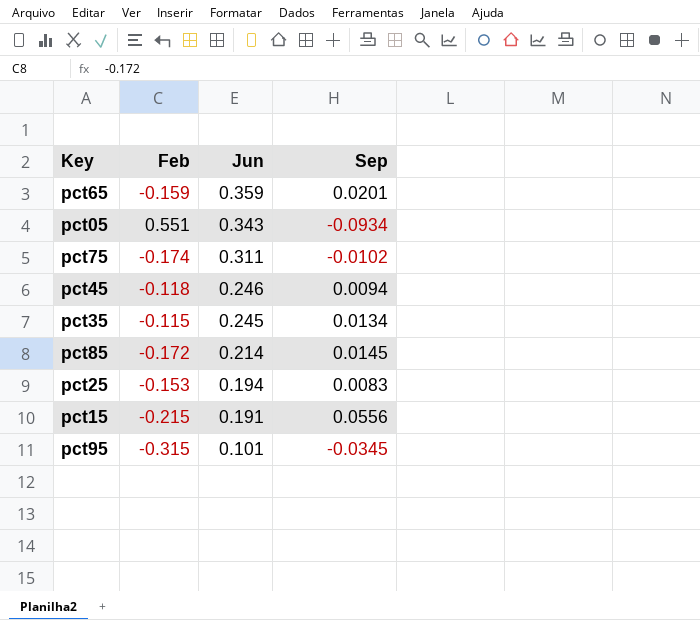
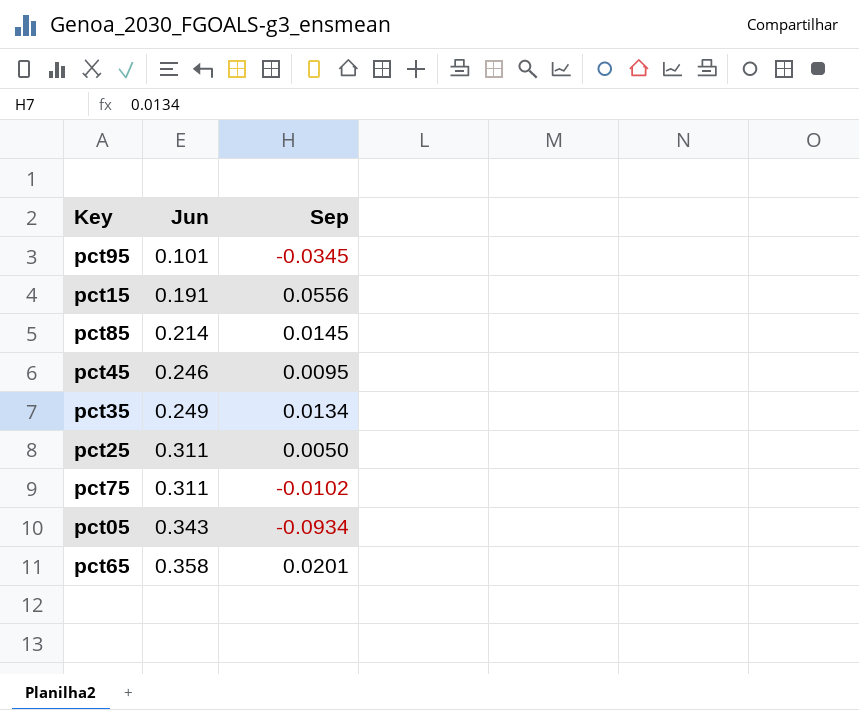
row order: Jun descending -> Jun ascending
column Feb | position: 2 -> none
pct45 | Sep: 0.0094 -> 0.0095
pct35 | Jun: 0.245 -> 0.249
pct25 | Jun: 0.194 -> 0.311
pct25 | Sep: 0.0083 -> 0.0050
pct65 | Jun: 0.359 -> 0.358

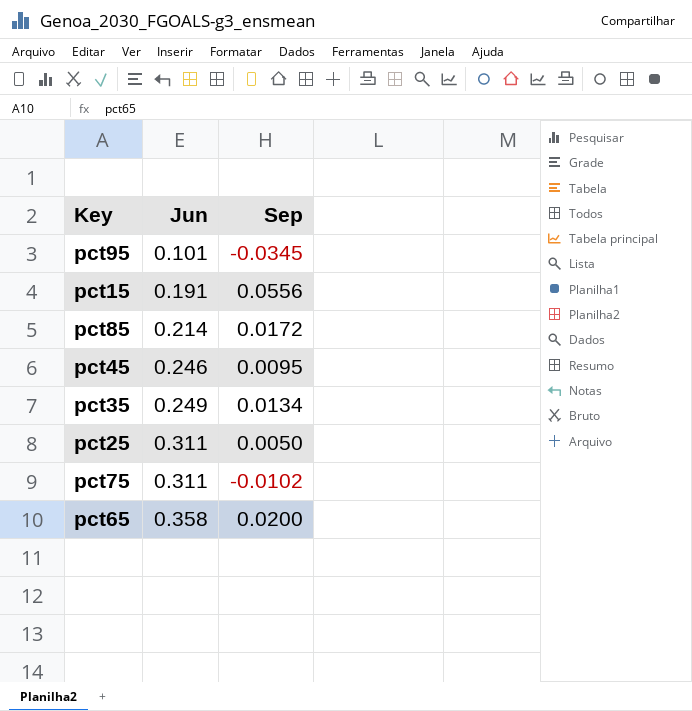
row pct05: 0.343 | -0.0934 -> none
pct85 | Sep: 0.0145 -> 0.0172
pct65 | Sep: 0.0201 -> 0.0200

